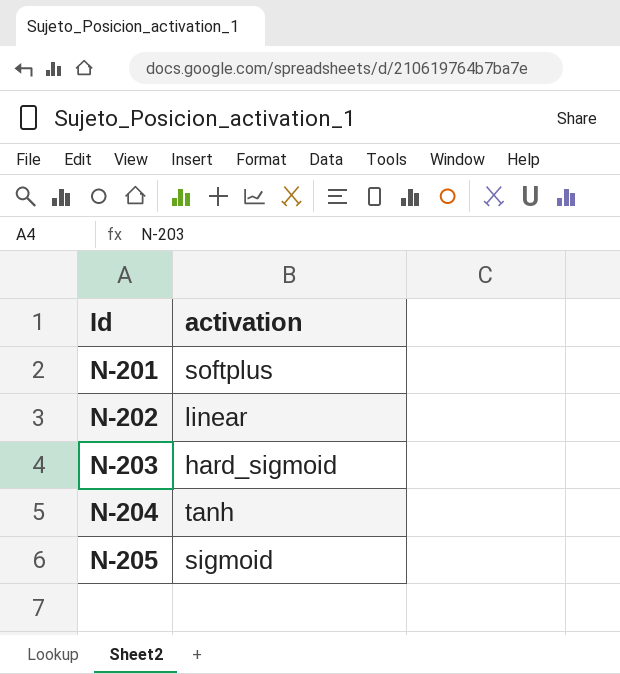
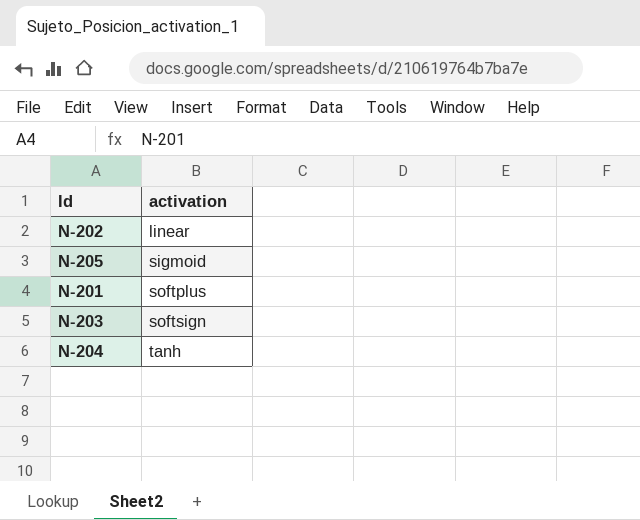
row order: Id ascending -> activation ascending
N-203 | activation: hard_sigmoid -> softsign

